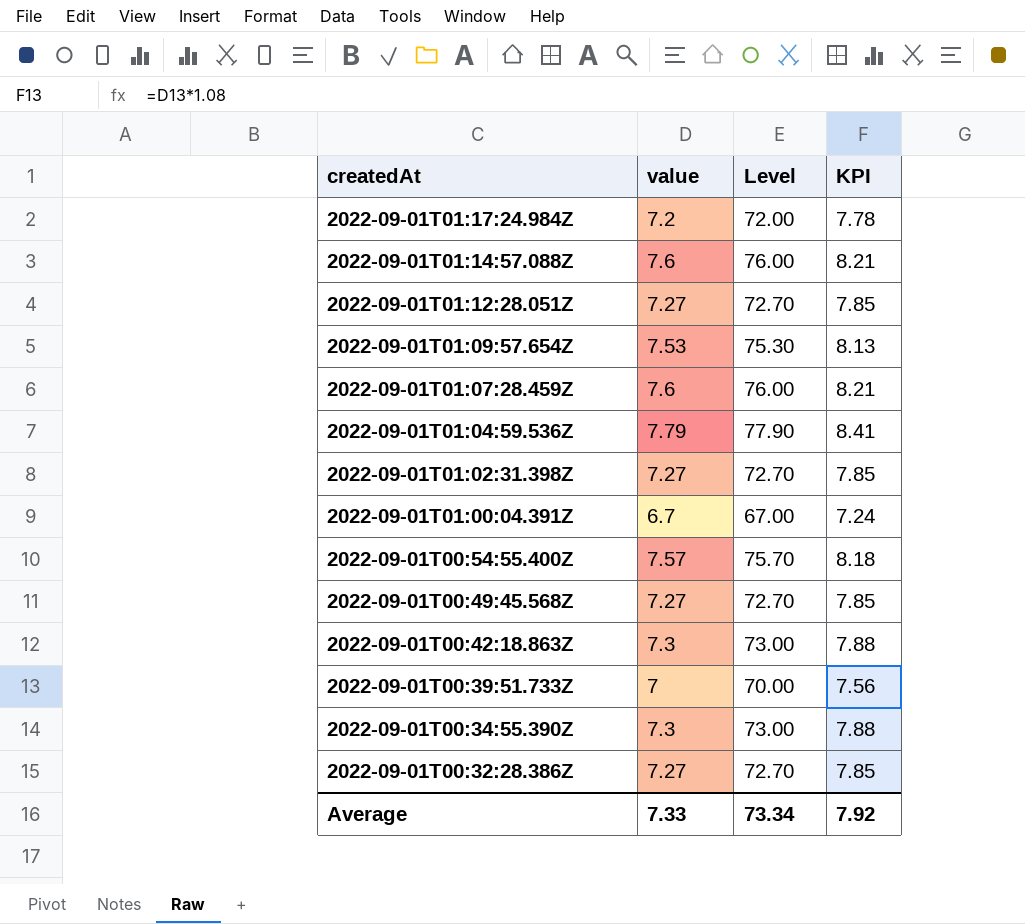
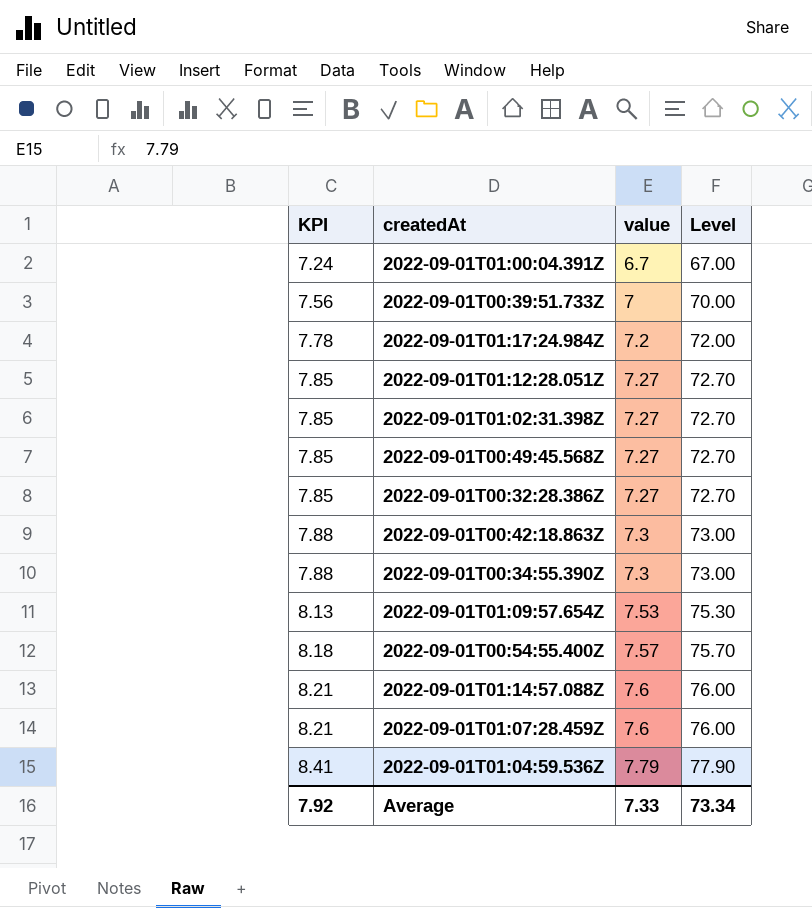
row order: createdAt descending -> KPI ascending
column KPI | position: 4 -> 1

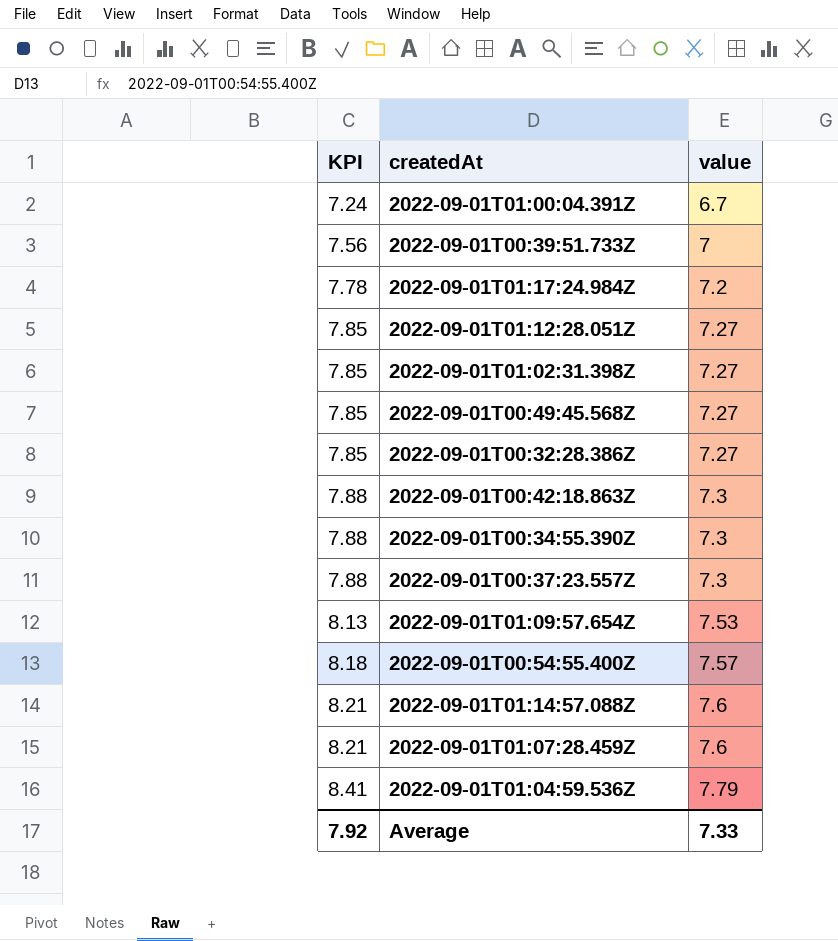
column Level | formula: [value] * 10 -> none
row 2022-09-01T00:37:23.557Z: none -> 7.88 | 7.3

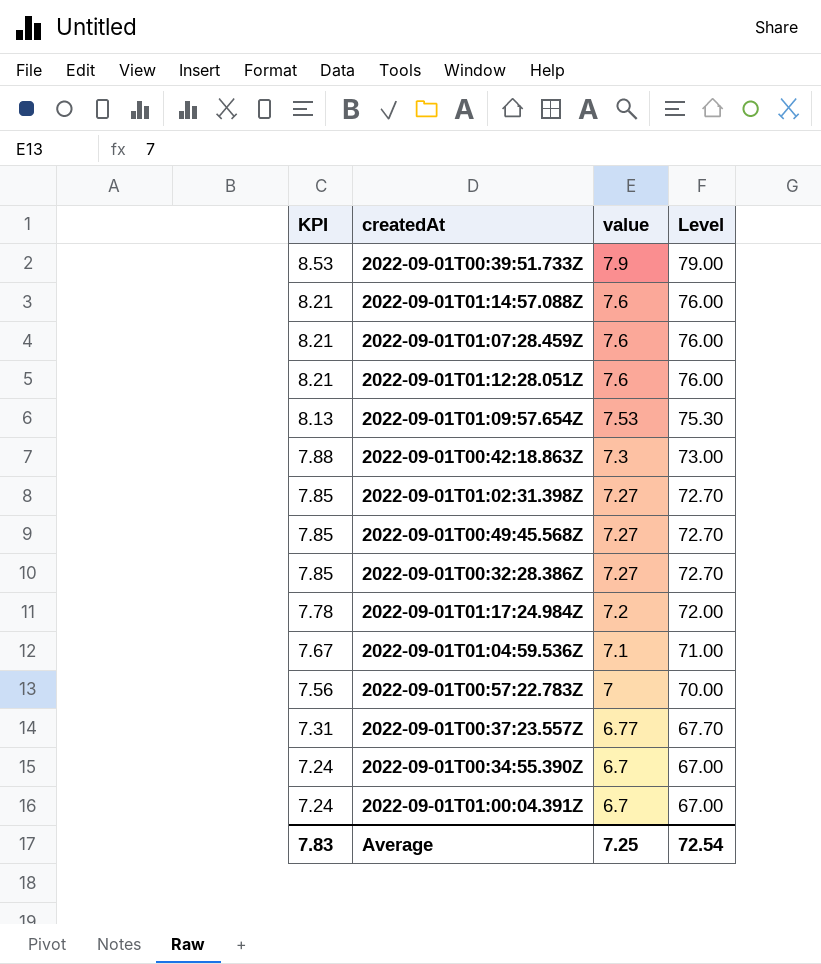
row order: KPI ascending -> KPI descending
column Level | formula: none -> [value] * 10
row 2022-09-01T00:54:55.400Z: 8.18 | 7.57 -> none
2022-09-01T00:39:51.733Z | KPI: 7.56 -> 8.53
2022-09-01T00:39:51.733Z | value: 7 -> 7.9
2022-09-01T01:12:28.051Z | KPI: 7.85 -> 8.21
2022-09-01T01:12:28.051Z | value: 7.27 -> 7.6
2022-09-01T01:04:59.536Z | KPI: 8.41 -> 7.67
2022-09-01T01:04:59.536Z | value: 7.79 -> 7.1
row 2022-09-01T00:57:22.783Z: none -> 7.56 | 7 | 70.00
2022-09-01T00:37:23.557Z | KPI: 7.88 -> 7.31
2022-09-01T00:37:23.557Z | value: 7.3 -> 6.77
2022-09-01T00:34:55.390Z | KPI: 7.88 -> 7.24
2022-09-01T00:34:55.390Z | value: 7.3 -> 6.7
Average | KPI: 7.92 -> 7.83
Average | value: 7.33 -> 7.25

